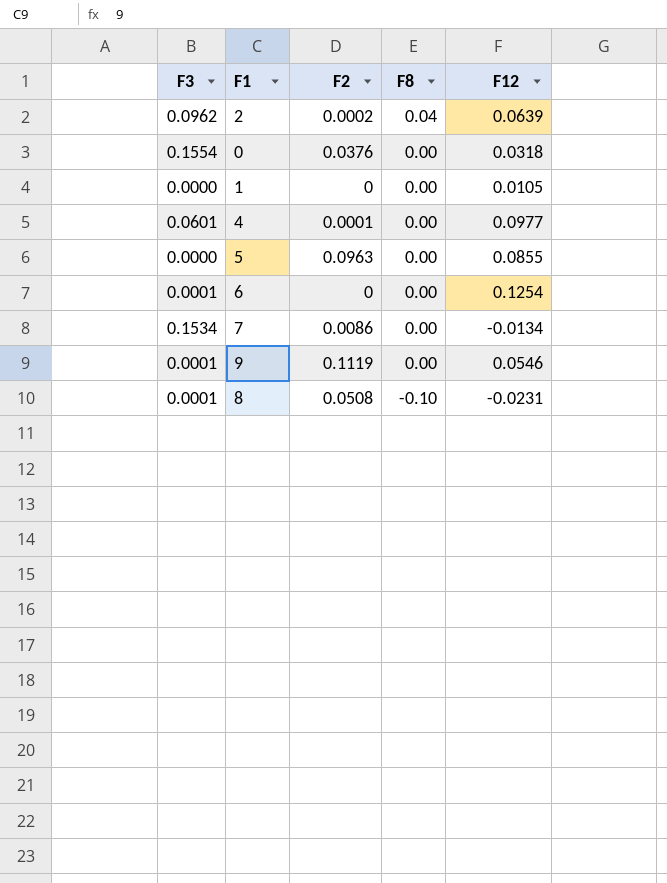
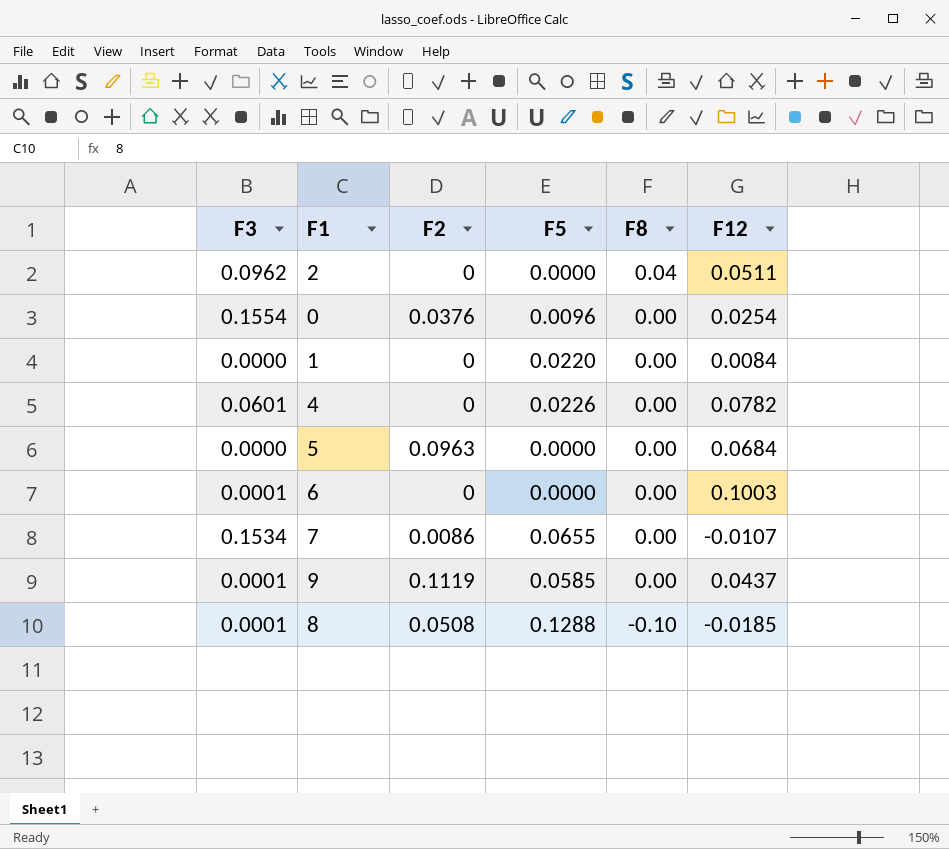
column F5 | position: none -> 4
2 | F2: 0.0002 -> 0
2 | F12: 0.0639 -> 0.0511
0 | F12: 0.0318 -> 0.0254
1 | F12: 0.0105 -> 0.0084
4 | F2: 0.0001 -> 0
4 | F12: 0.0977 -> 0.0782
5 | F12: 0.0855 -> 0.0684
6 | F12: 0.1254 -> 0.1003
7 | F12: -0.0134 -> -0.0107
9 | F12: 0.0546 -> 0.0437
8 | F12: -0.0231 -> -0.0185

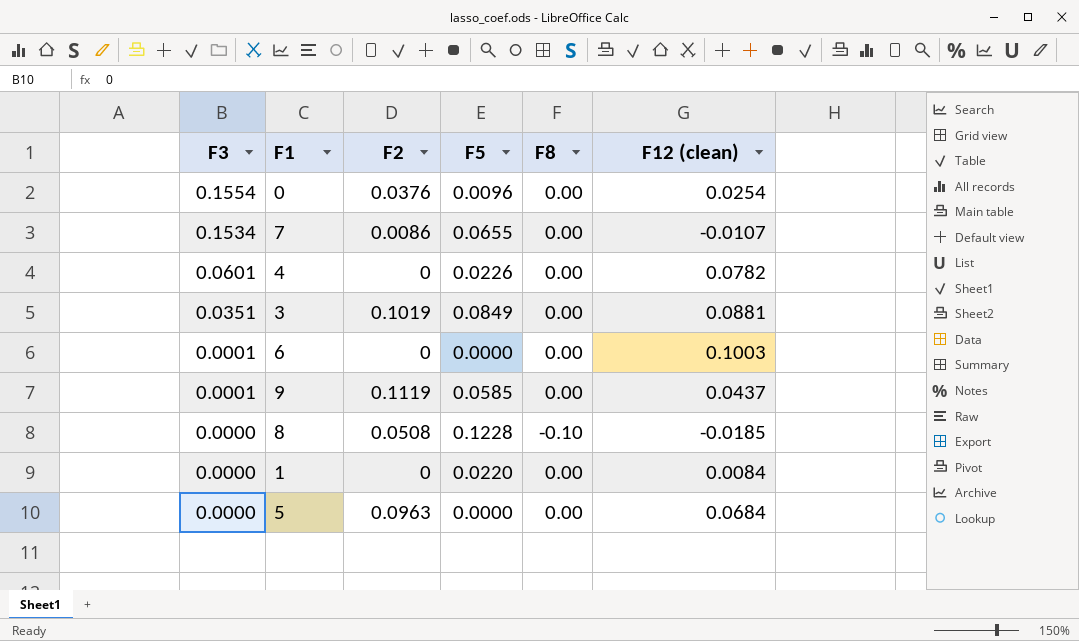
row order: F8 descending -> F3 descending
column name: F12 -> F12 (clean)
row 2: 0.0962 | 0 | 0.0000 | 0.04 | 0.0511 -> none
row 3: none -> 0.0351 | 0.1019 | 0.0849 | 0.00 | 0.0881
8 | F3: 0.0001 -> 0.0000
8 | F5: 0.1288 -> 0.1228

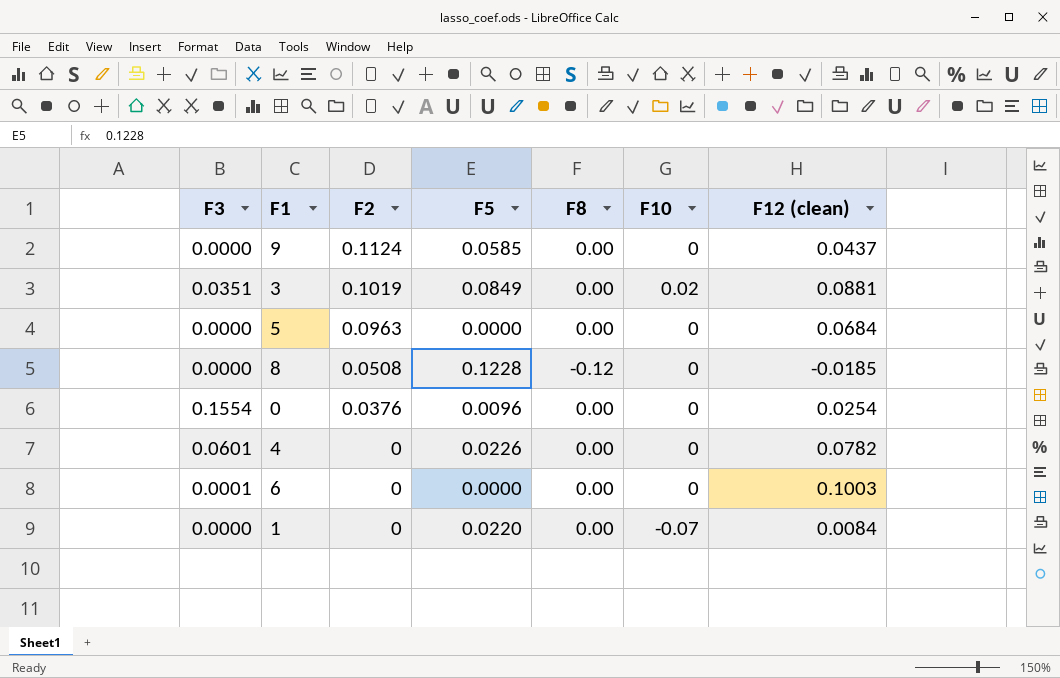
row order: F3 descending -> F2 descending
column F10 | position: none -> 6
row 7: 0.1534 | 0.0086 | 0.0655 | 0.00 | -0.0107 -> none
9 | F3: 0.0001 -> 0.0000
9 | F2: 0.1119 -> 0.1124
8 | F8: -0.10 -> -0.12

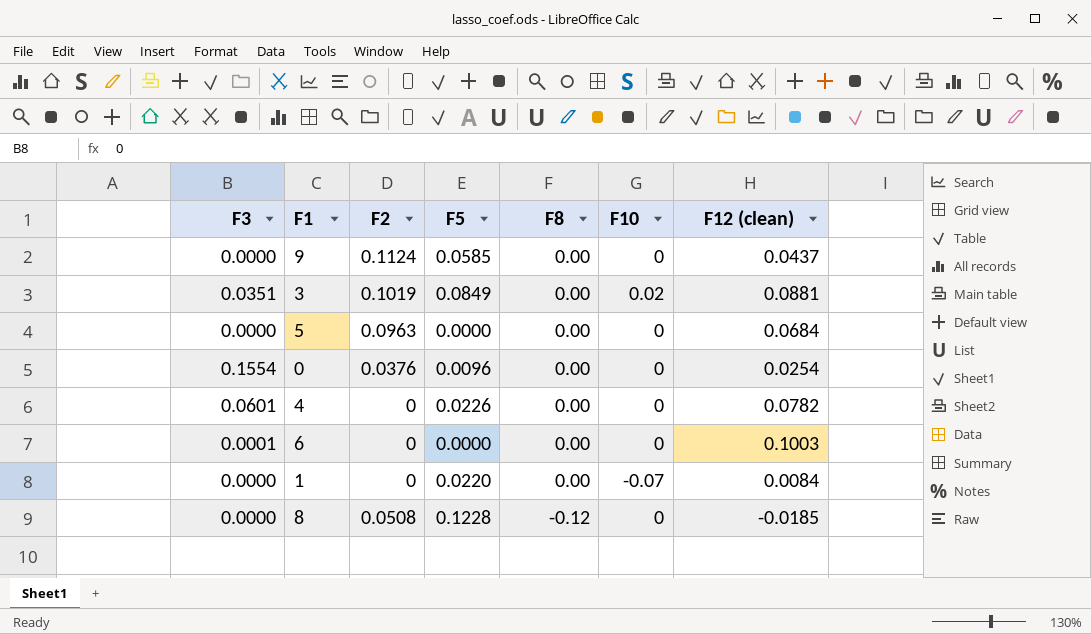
row order: F2 descending -> F8 descending

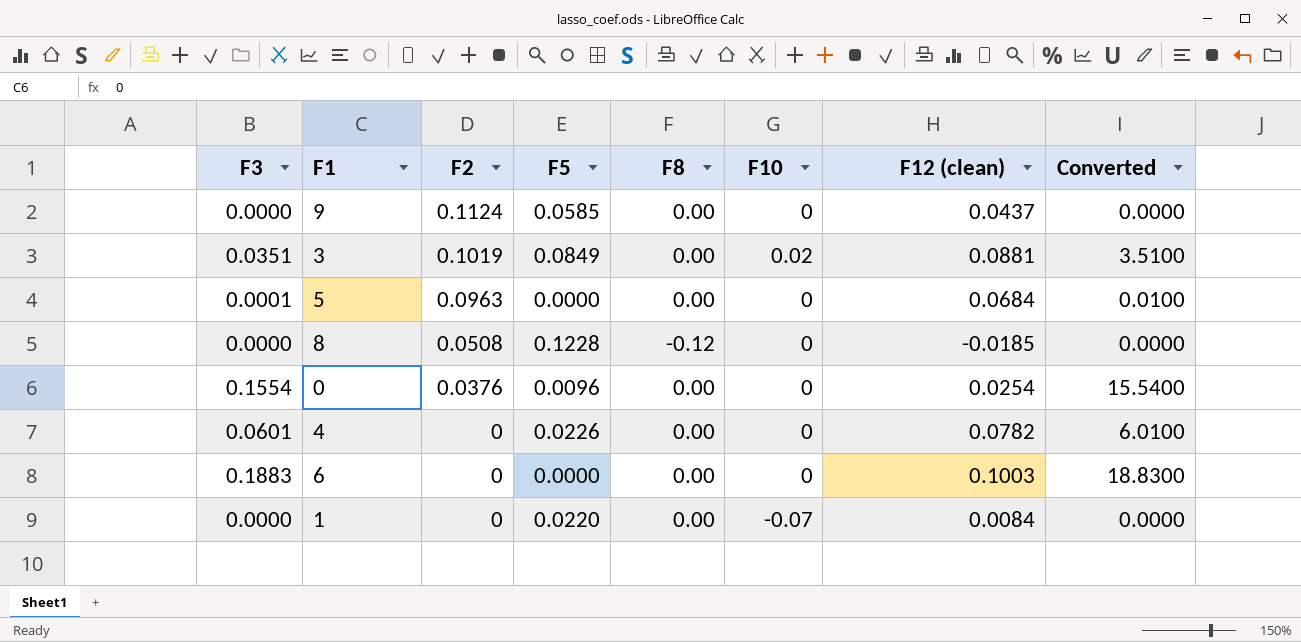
row order: F8 descending -> F2 descending
column Converted | formula: none -> [F3] * 100
5 | F3: 0.0000 -> 0.0001
6 | F3: 0.0001 -> 0.1883

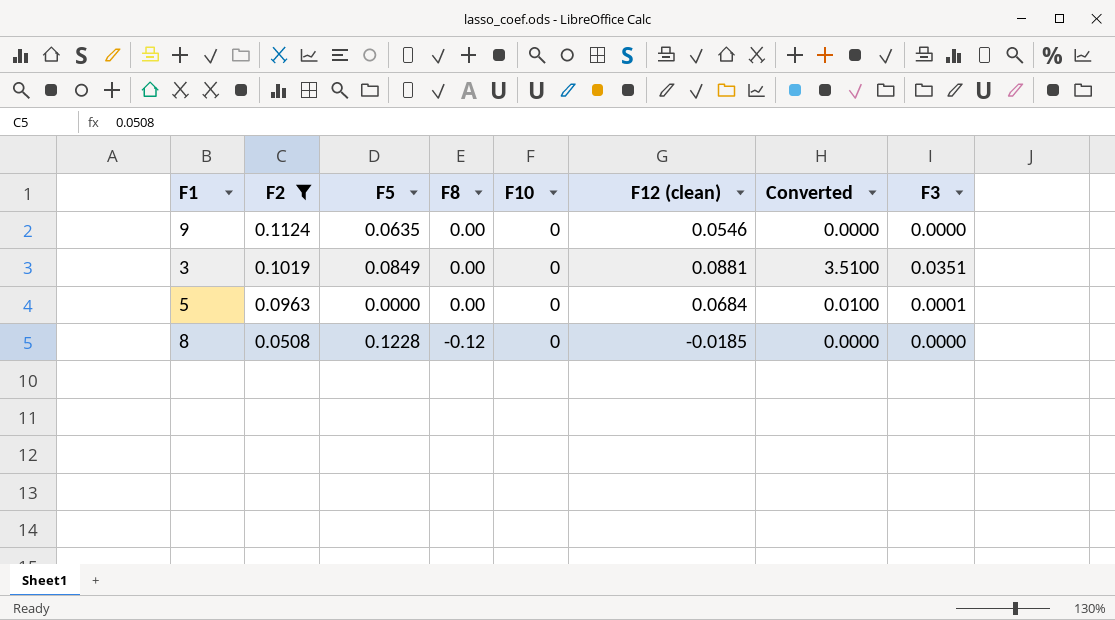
filter: none -> F2 >= 0.0508
column F3 | position: 1 -> 8
9 | F5: 0.0585 -> 0.0635
9 | F12 (clean): 0.0437 -> 0.0546
3 | F10: 0.02 -> 0

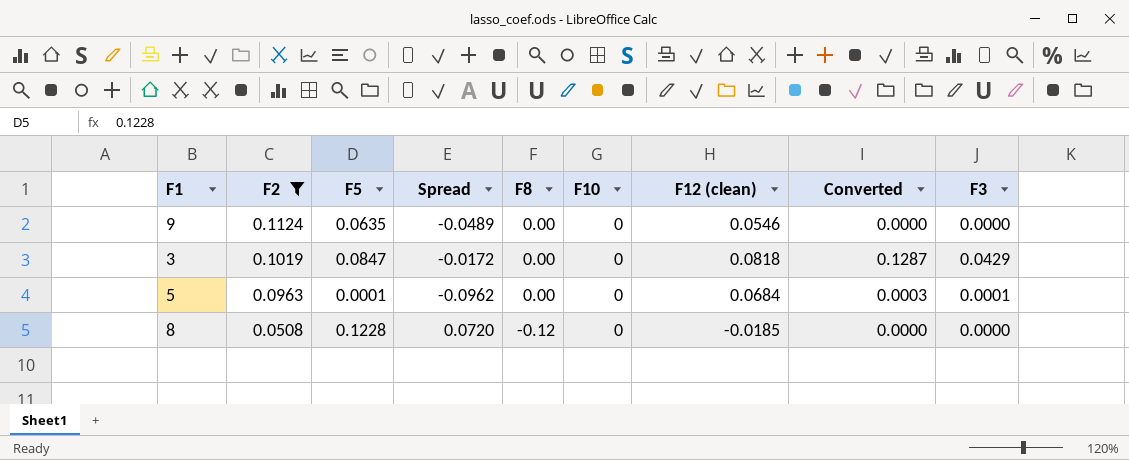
column Spread | formula: none -> [F5] - [F2]
column Converted | formula: [F3] * 100 -> [F3] * 3
3 | F5: 0.0849 -> 0.0847
3 | F12 (clean): 0.0881 -> 0.0818
3 | F3: 0.0351 -> 0.0429
5 | F5: 0.0000 -> 0.0001

